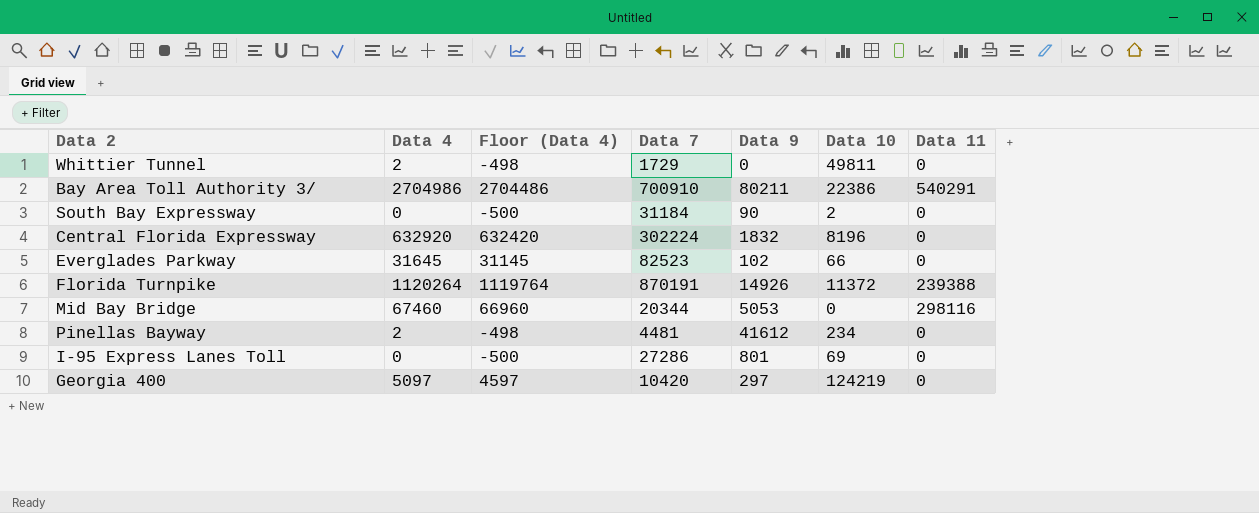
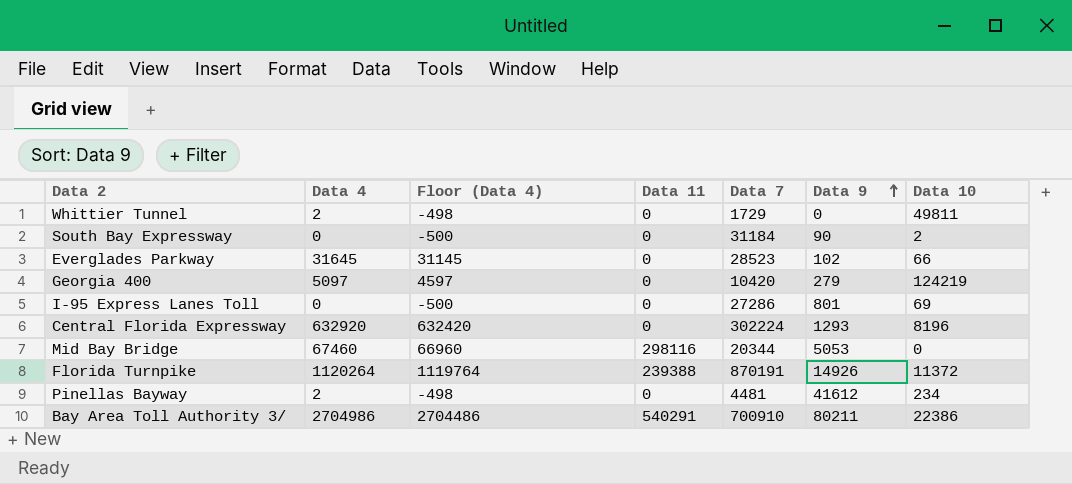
row order: none -> Data 9 ascending
column Data 11 | position: 7 -> 4
Everglades Parkway | Data 7: 82523 -> 28523
Georgia 400 | Data 9: 297 -> 279
Central Florida Expressway | Data 9: 1832 -> 1293

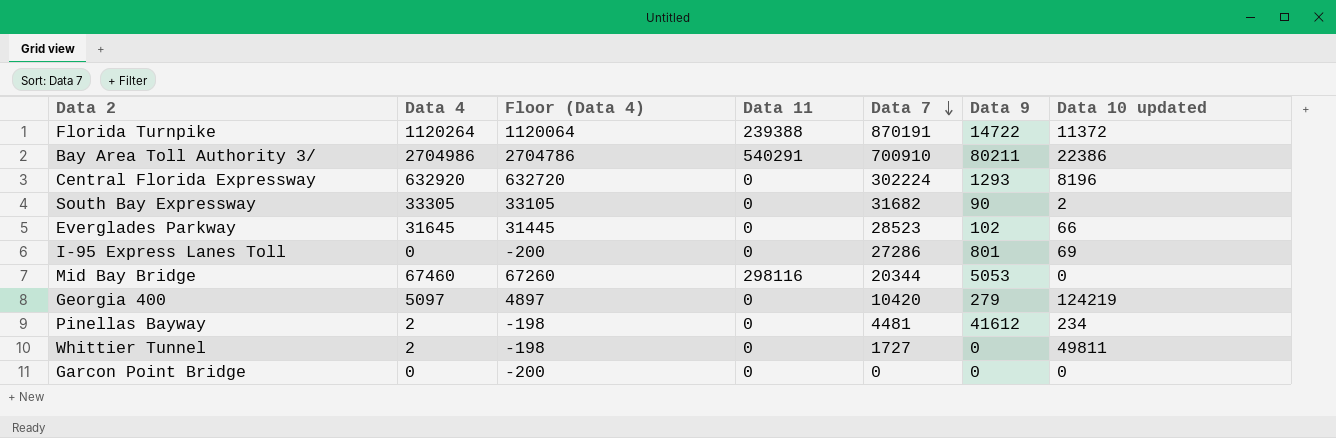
row order: Data 9 ascending -> Data 7 descending
column Floor (Data 4) | formula: [Data 4] - 500 -> [Data 4] - 200
column name: Data 10 -> Data 10 updated
Florida Turnpike | Data 9: 14926 -> 14722
South Bay Expressway | Data 4: 0 -> 33305
South Bay Expressway | Data 7: 31184 -> 31682
Whittier Tunnel | Data 7: 1729 -> 1727
row Garcon Point Bridge: none -> 0 | -200 | 0 | 0 | 0 | 0

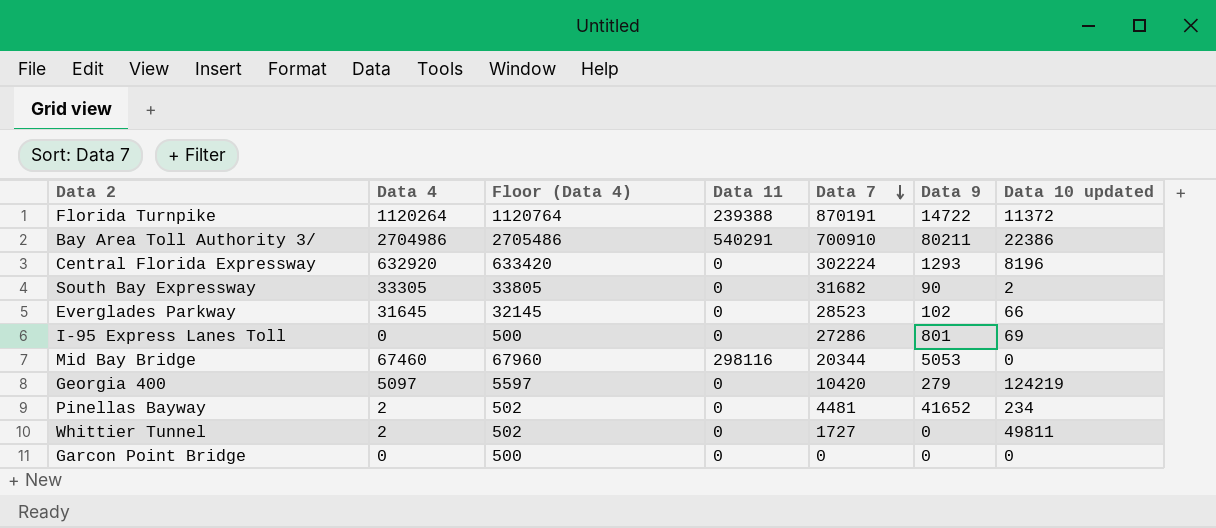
column Floor (Data 4) | formula: [Data 4] - 200 -> [Data 4] + 500
Pinellas Bayway | Data 9: 41612 -> 41652

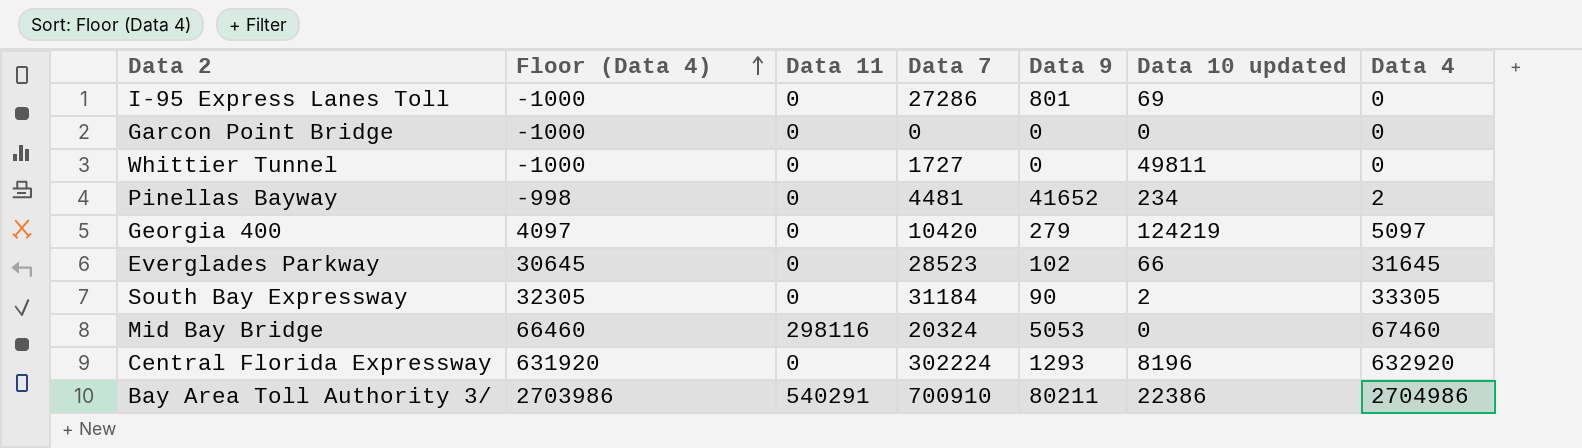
row order: Data 7 descending -> Floor (Data 4) ascending
column Floor (Data 4) | formula: [Data 4] + 500 -> [Data 4] - 1000
column Data 4 | position: 2 -> 7
row Florida Turnpike: 1120264 | 1120764 | 239388 | 870191 | 14722 | 11372 -> none
Whittier Tunnel | Data 4: 2 -> 0
South Bay Expressway | Data 7: 31682 -> 31184
Mid Bay Bridge | Data 7: 20344 -> 20324

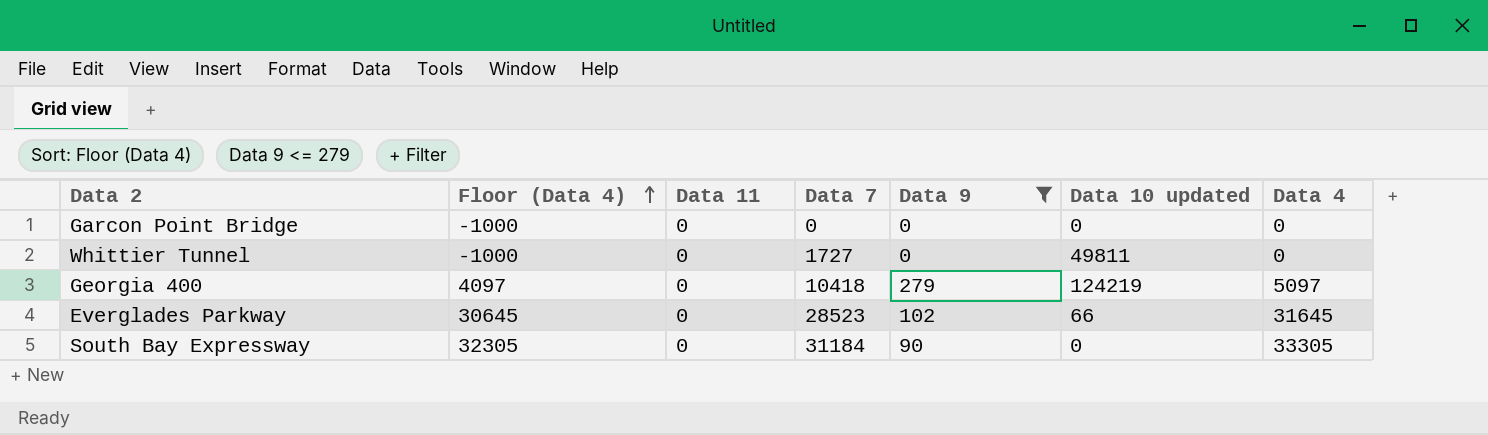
filter: none -> Data 9 <= 279
Georgia 400 | Data 7: 10420 -> 10418
South Bay Expressway | Data 10 updated: 2 -> 0

